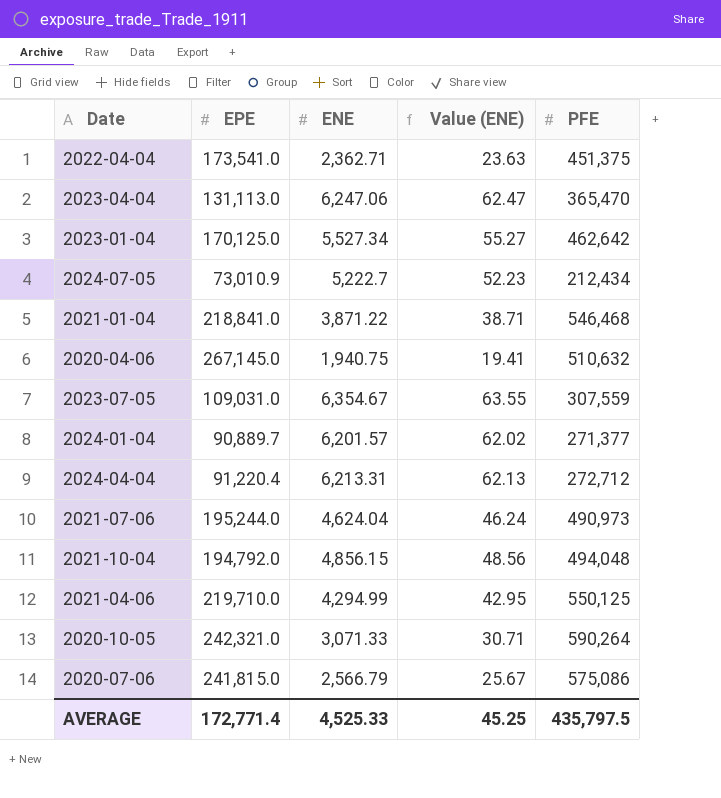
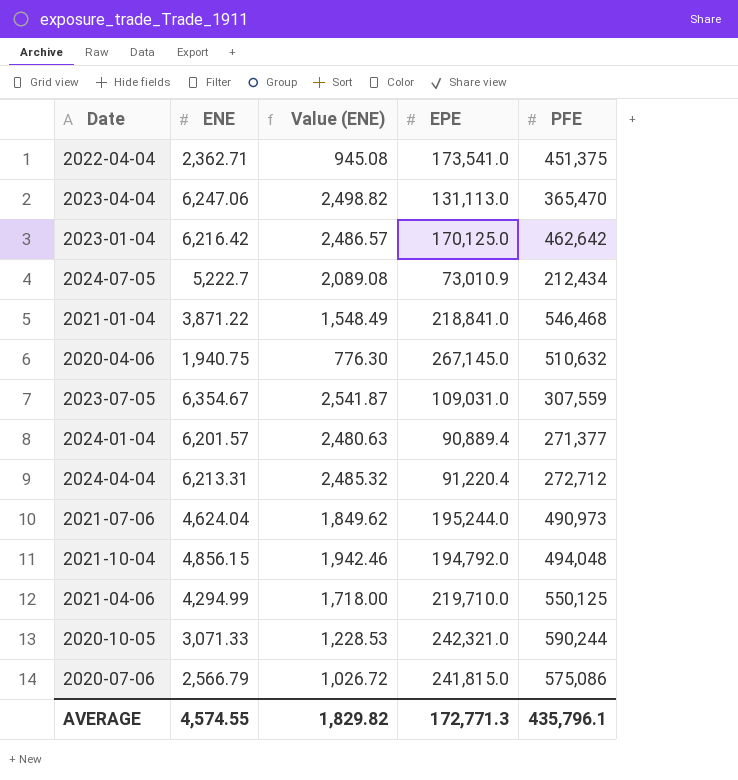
column Value (ENE) | formula: [ENE] * 0.01 -> [ENE] * 0.4
column EPE | position: 2 -> 4
2023-01-04 | ENE: 5,527.34 -> 6,216.42
2024-01-04 | EPE: 90,889.7 -> 90,889.4
2020-10-05 | PFE: 590,264 -> 590,244
AVERAGE | ENE: 4,525.33 -> 4,574.55
AVERAGE | Value (ENE): 45.25 -> 1,829.82
AVERAGE | EPE: 172,771.4 -> 172,771.3
AVERAGE | PFE: 435,797.5 -> 435,796.1

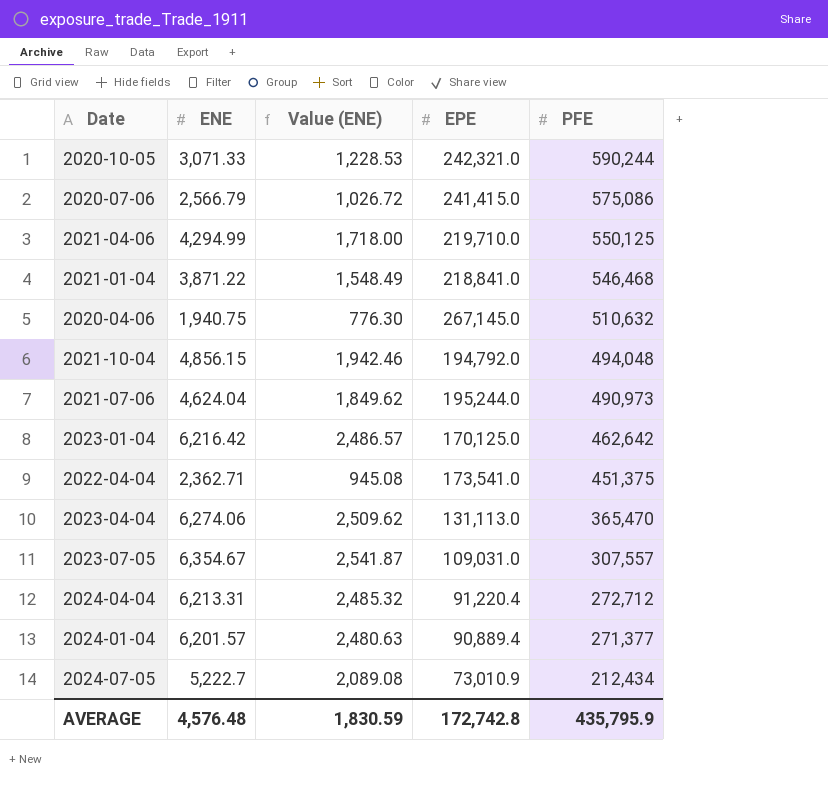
row order: none -> PFE descending
2020-07-06 | EPE: 241,815.0 -> 241,415.0
2023-04-04 | ENE: 6,247.06 -> 6,274.06
2023-04-04 | Value (ENE): 2,498.82 -> 2,509.62
2023-07-05 | PFE: 307,559 -> 307,557
AVERAGE | ENE: 4,574.55 -> 4,576.48
AVERAGE | Value (ENE): 1,829.82 -> 1,830.59
AVERAGE | EPE: 172,771.3 -> 172,742.8
AVERAGE | PFE: 435,796.1 -> 435,795.9

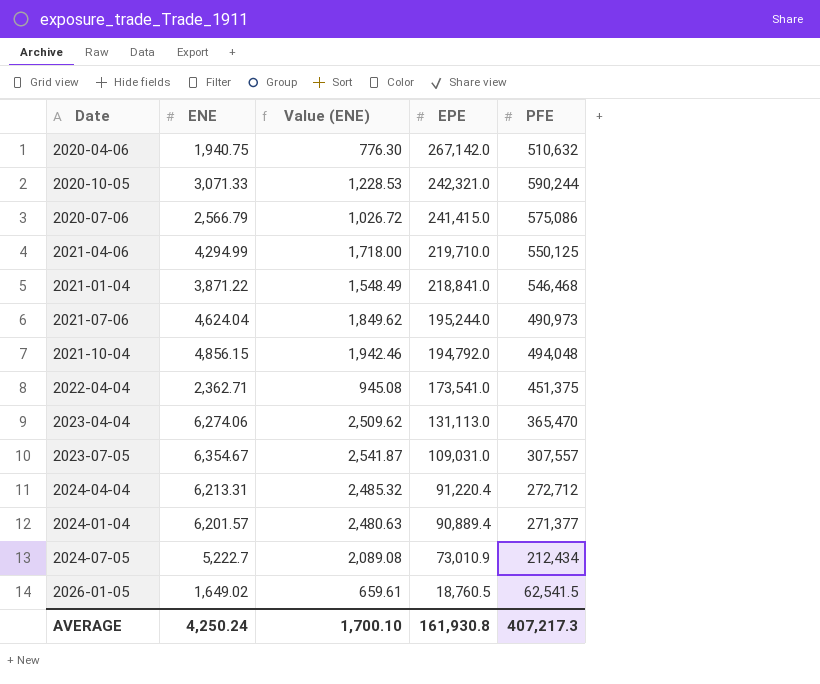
row order: PFE descending -> EPE descending
row 2023-01-04: 6,216.42 | 2,486.57 | 170,125.0 | 462,642 -> none
2020-04-06 | EPE: 267,145.0 -> 267,142.0
row 2026-01-05: none -> 1,649.02 | 659.61 | 18,760.5 | 62,541.5
AVERAGE | ENE: 4,576.48 -> 4,250.24
AVERAGE | Value (ENE): 1,830.59 -> 1,700.10
AVERAGE | EPE: 172,742.8 -> 161,930.8
AVERAGE | PFE: 435,795.9 -> 407,217.3

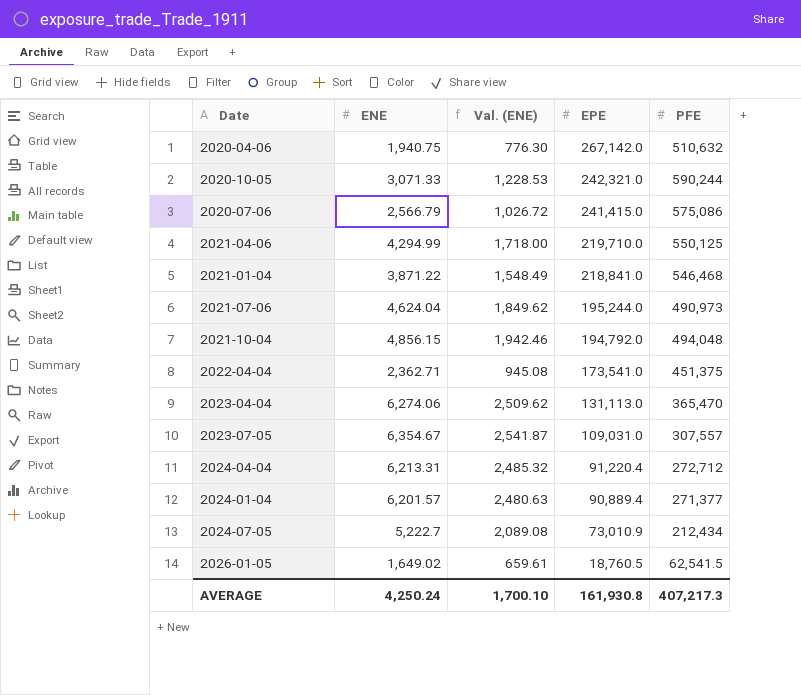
column name: Value (ENE) -> Val. (ENE)

